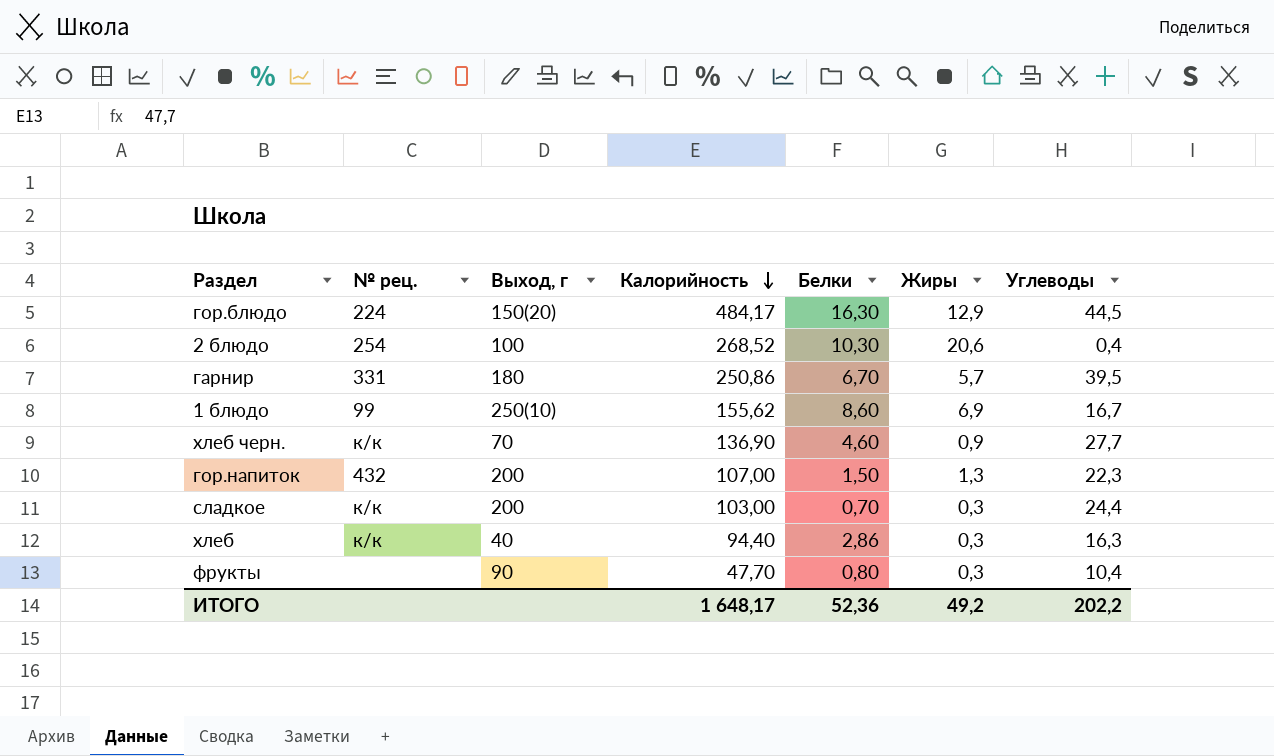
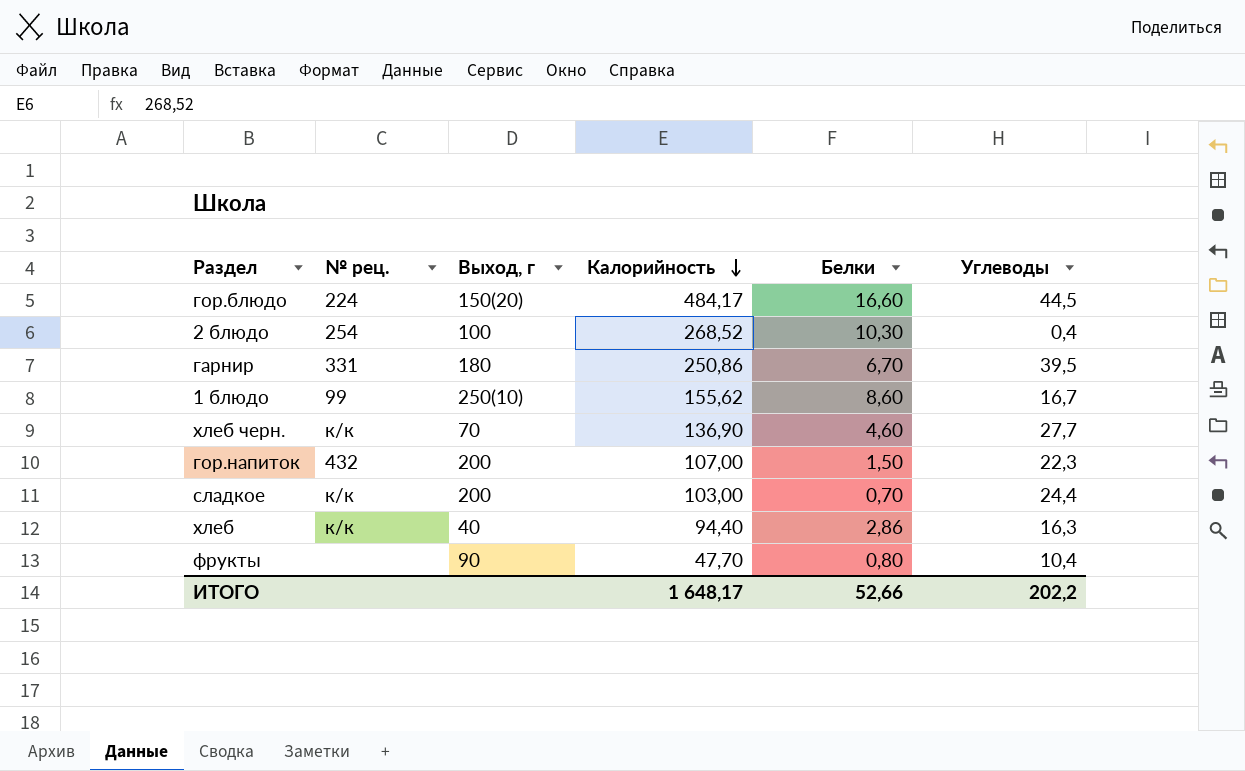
column Жиры | position: 6 -> none
гор.блюдо | Белки: 16,30 -> 16,60
ИТОГО | Белки: 52,36 -> 52,66

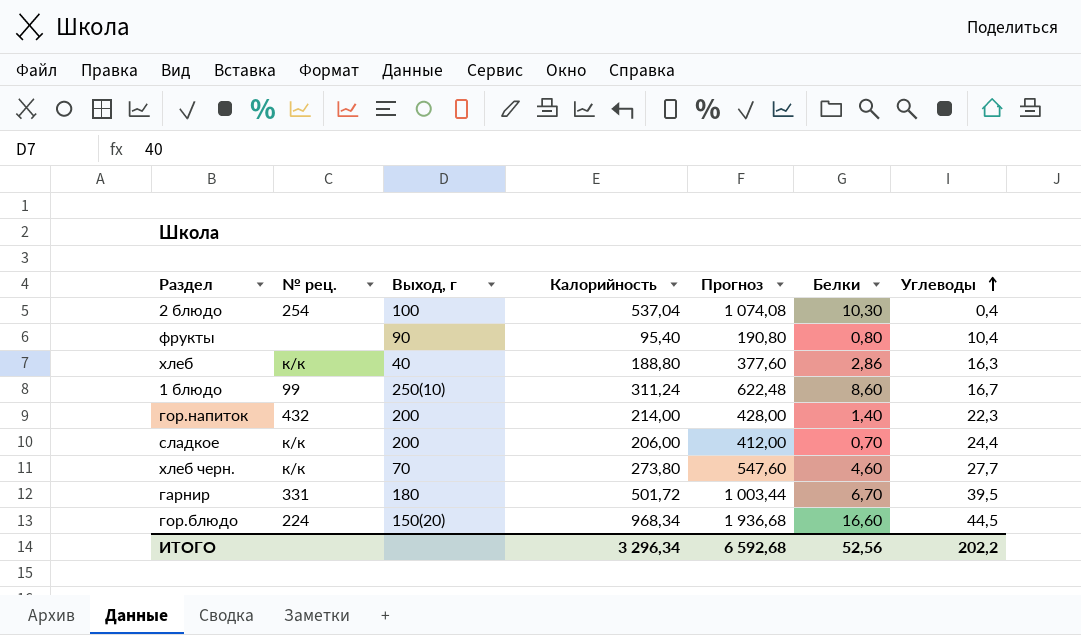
row order: Калорийность descending -> Углеводы ascending
column Прогноз | formula: none -> [Калорийность] * 2
2 блюдо | Калорийность: 268,52 -> 537,04
фрукты | Калорийность: 47,70 -> 95,40
хлеб | Калорийность: 94,40 -> 188,80
1 блюдо | Калорийность: 155,62 -> 311,24
гор.напиток | Калорийность: 107,00 -> 214,00
гор.напиток | Белки: 1,50 -> 1,40
сладкое | Калорийность: 103,00 -> 206,00
хлеб черн. | Калорийность: 136,90 -> 273,80
гарнир | Калорийность: 250,86 -> 501,72
гор.блюдо | Калорийность: 484,17 -> 968,34
ИТОГО | Калорийность: 1 648,17 -> 3 296,34
ИТОГО | Белки: 52,66 -> 52,56

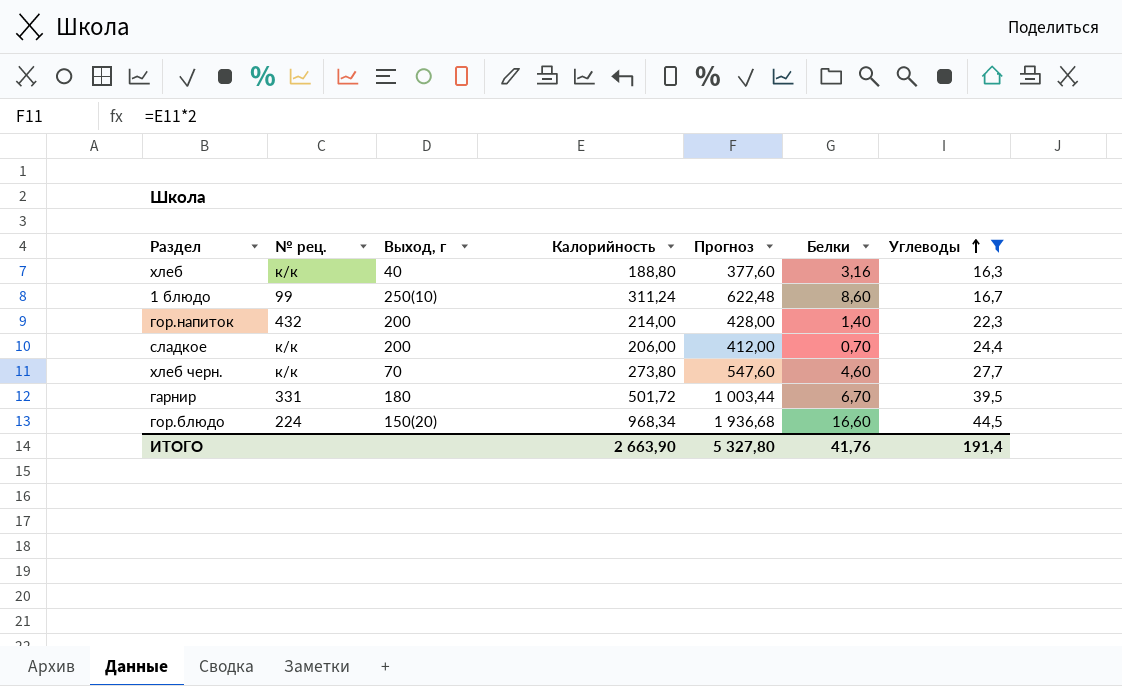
filter: none -> Углеводы >= 16,3
хлеб | Белки: 2,86 -> 3,16
ИТОГО | Калорийность: 3 296,34 -> 2 663,90
ИТОГО | Прогноз: 6 592,68 -> 5 327,80
ИТОГО | Белки: 52,56 -> 41,76
ИТОГО | Углеводы: 202,2 -> 191,4

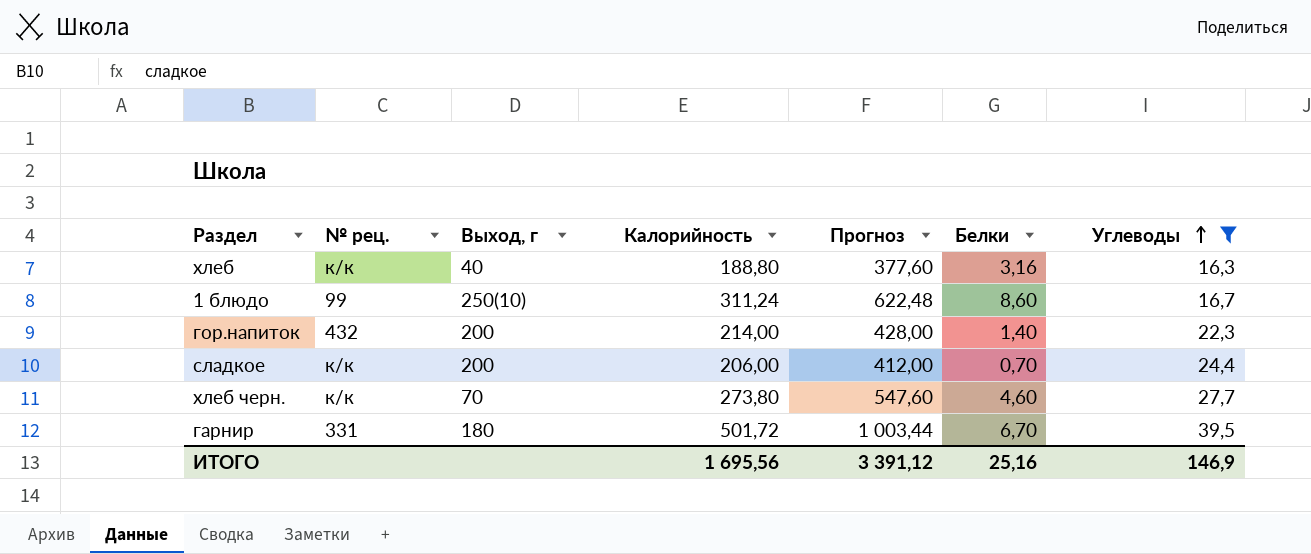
row гор.блюдо: 224 | 150(20) | 968,34 | 1 936,68 | 16,60 | 44,5 -> none
ИТОГО | Калорийность: 2 663,90 -> 1 695,56
ИТОГО | Прогноз: 5 327,80 -> 3 391,12
ИТОГО | Белки: 41,76 -> 25,16
ИТОГО | Углеводы: 191,4 -> 146,9

